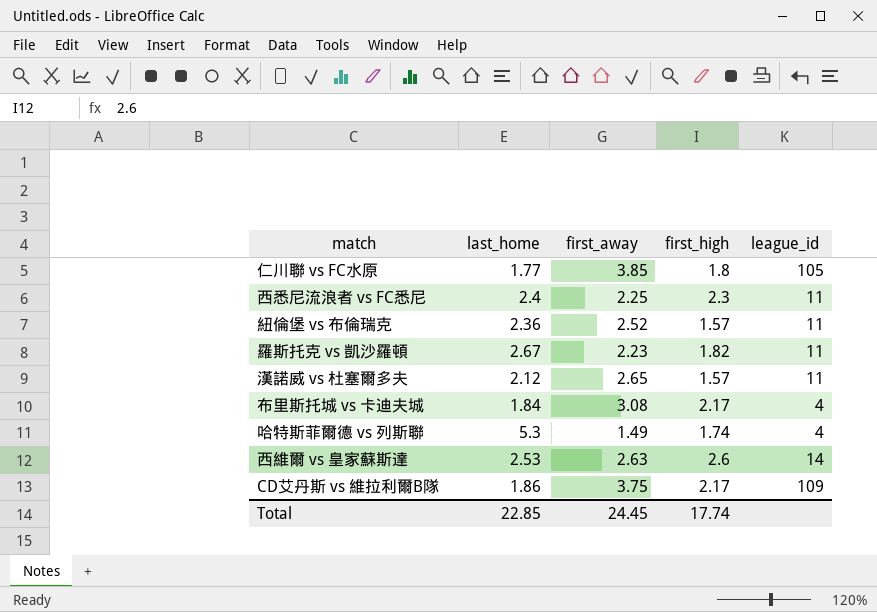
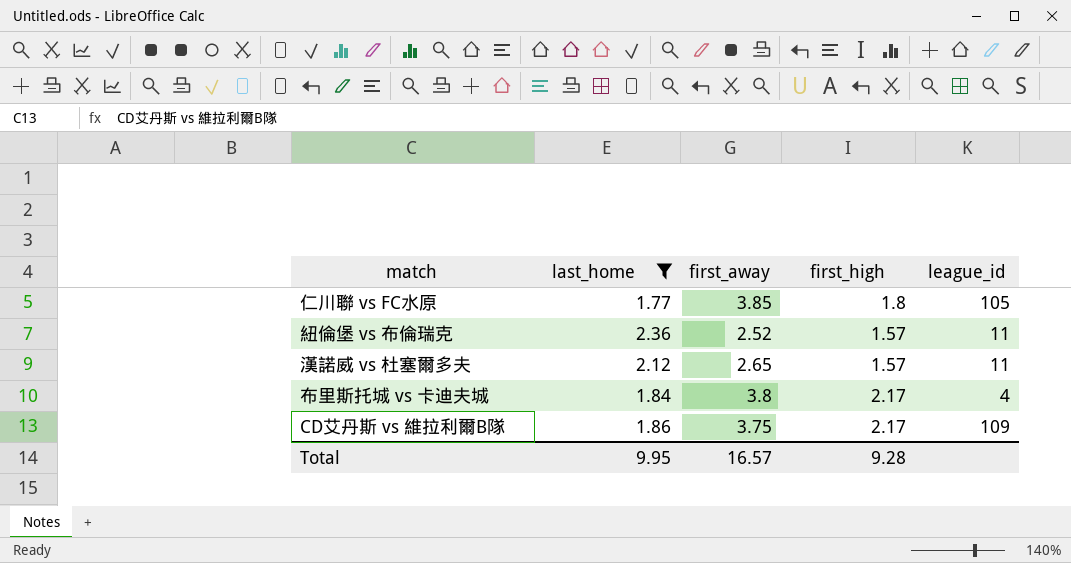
filter: none -> last_home <= 2.36
布里斯托城 vs 卡迪夫城 | first_away: 3.08 -> 3.8
Total | last_home: 22.85 -> 9.95
Total | first_away: 24.45 -> 16.57
Total | first_high: 17.74 -> 9.28

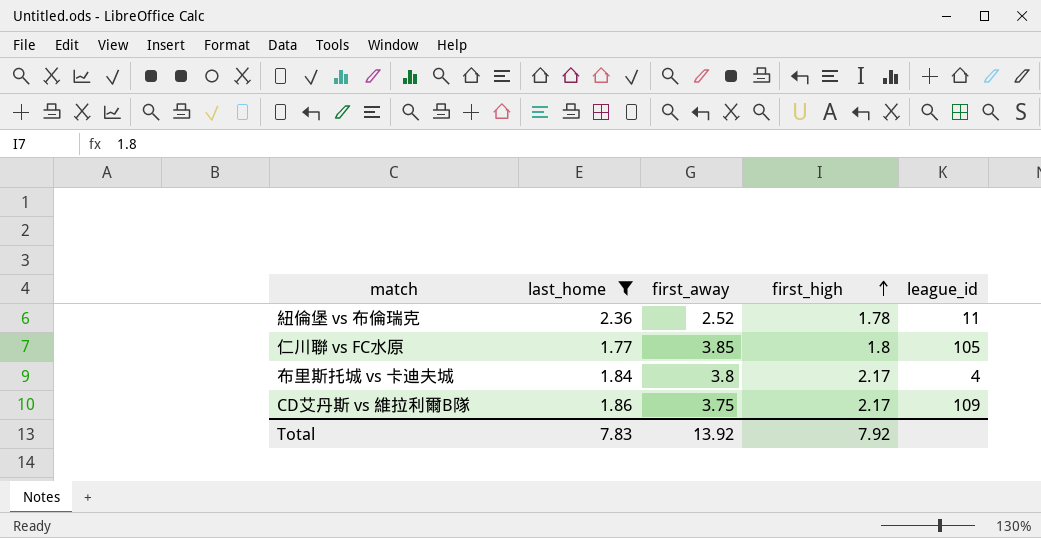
row order: none -> first_high ascending
row 漢諾威 vs 杜塞爾多夫: 2.12 | 2.65 | 1.57 | 11 -> none
紐倫堡 vs 布倫瑞克 | first_high: 1.57 -> 1.78
Total | last_home: 9.95 -> 7.83
Total | first_away: 16.57 -> 13.92
Total | first_high: 9.28 -> 7.92

